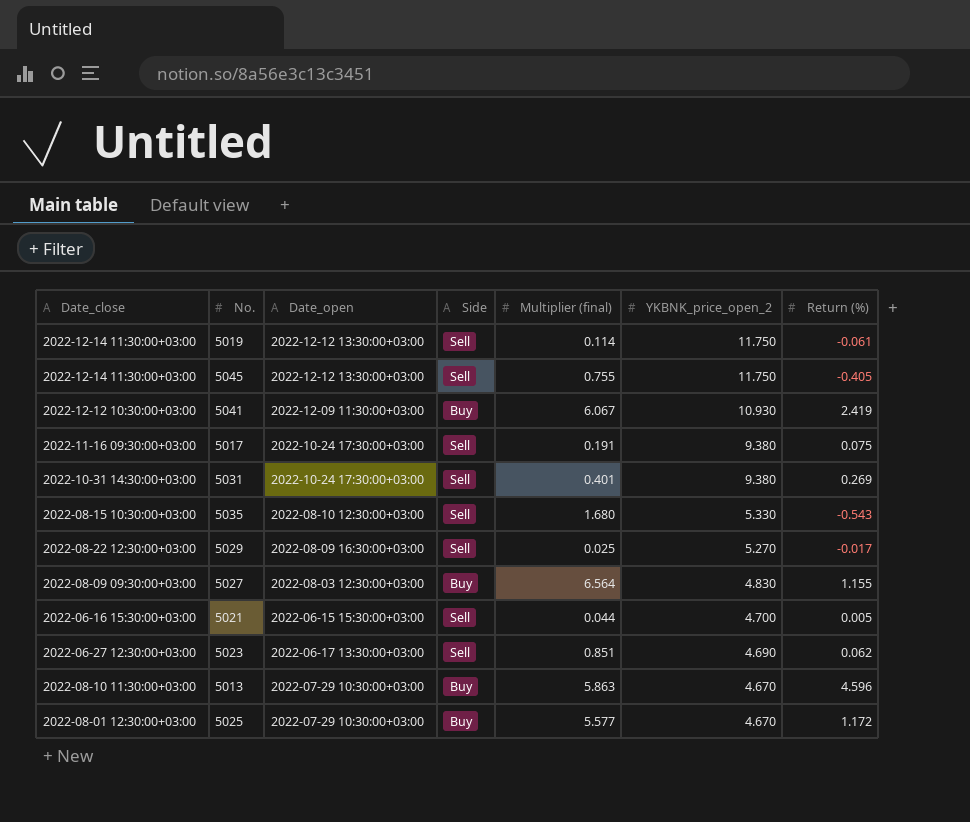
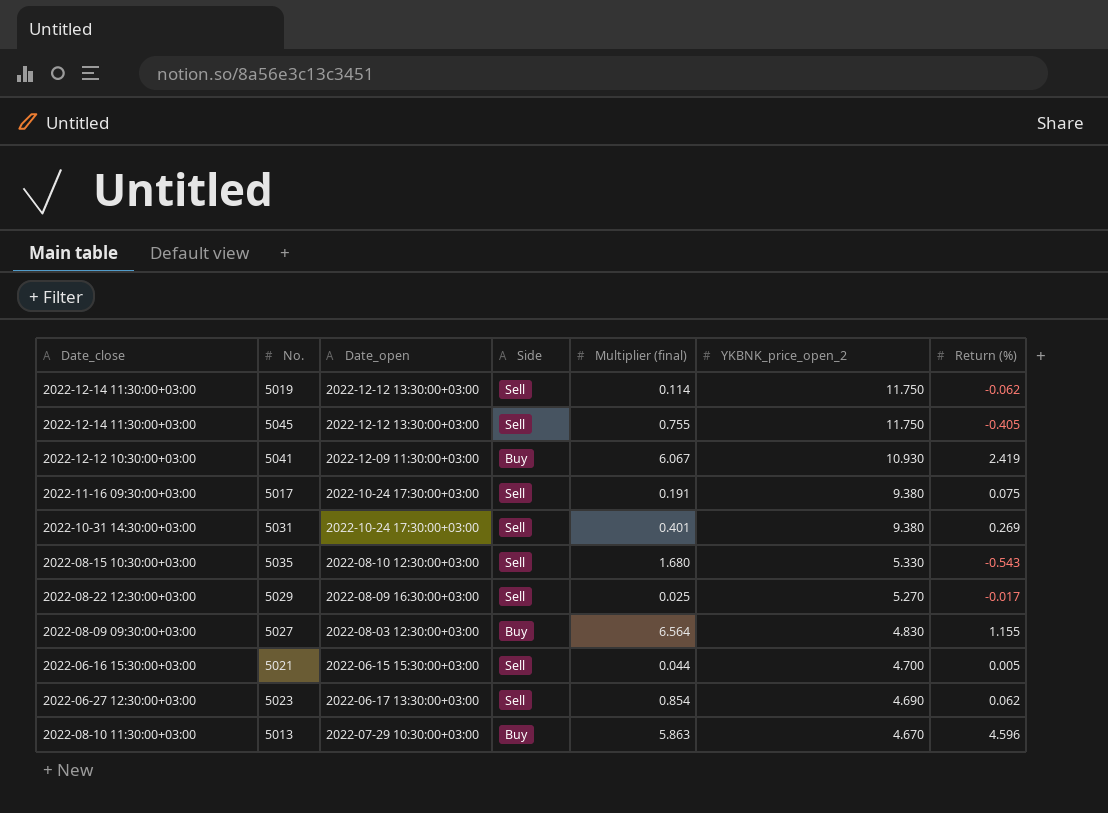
row 5025: 2022-08-01 12:30:00+03:00 | 2022-07-29 10:30:00+03:00 | Buy | 5.577 | 4.670 | 1.172 -> none
5019 | Return (%): -0.061 -> -0.062
5023 | Multiplier (final): 0.851 -> 0.854

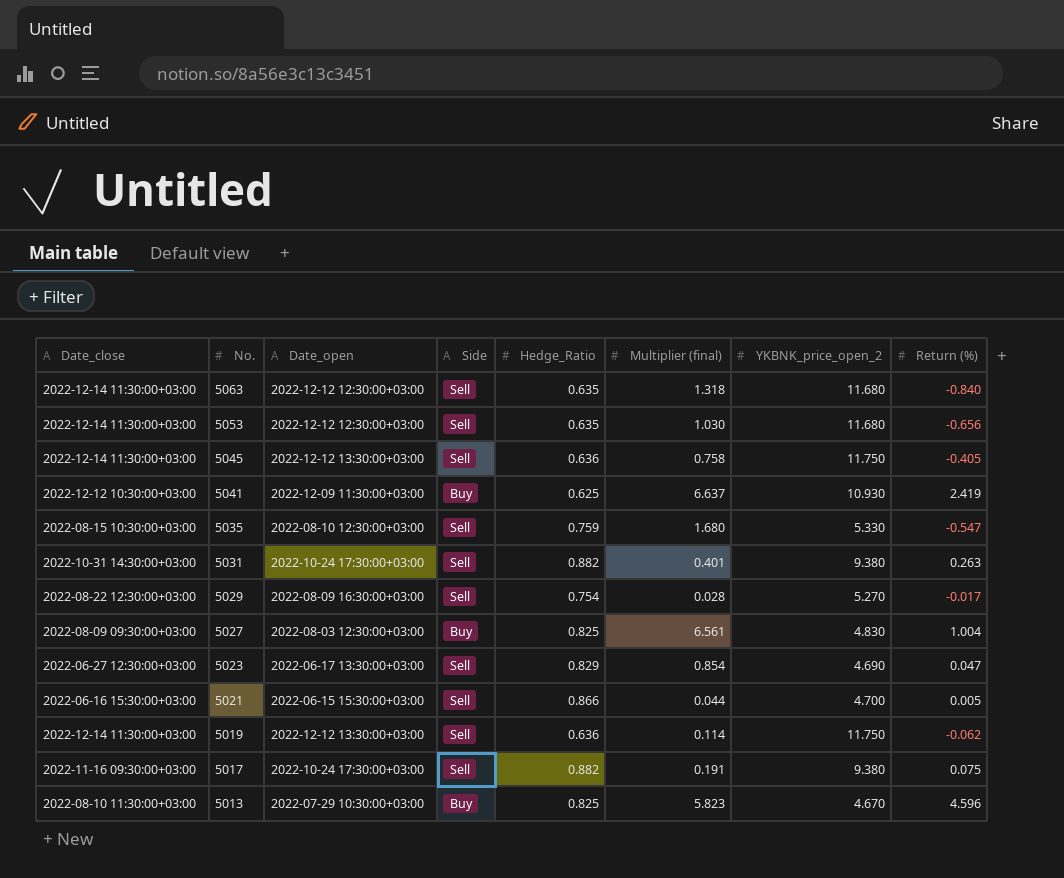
row order: YKBNK_price_open_2 descending -> No. descending
column Hedge_Ratio | position: none -> 5
row 5063: none -> 2022-12-14 11:30:00+03:00 | 2022-12-12 12:30:00+03:00 | Sell | 0.635 | 1.318 | 11.680 | -0.840
row 5053: none -> 2022-12-14 11:30:00+03:00 | 2022-12-12 12:30:00+03:00 | Sell | 0.635 | 1.030 | 11.680 | -0.656
5045 | Multiplier (final): 0.755 -> 0.758
5041 | Multiplier (final): 6.067 -> 6.637
5035 | Return (%): -0.543 -> -0.547
5031 | Return (%): 0.269 -> 0.263
5029 | Multiplier (final): 0.025 -> 0.028
5027 | Multiplier (final): 6.564 -> 6.561
5027 | Return (%): 1.155 -> 1.004
5023 | Return (%): 0.062 -> 0.047
5013 | Multiplier (final): 5.863 -> 5.823

